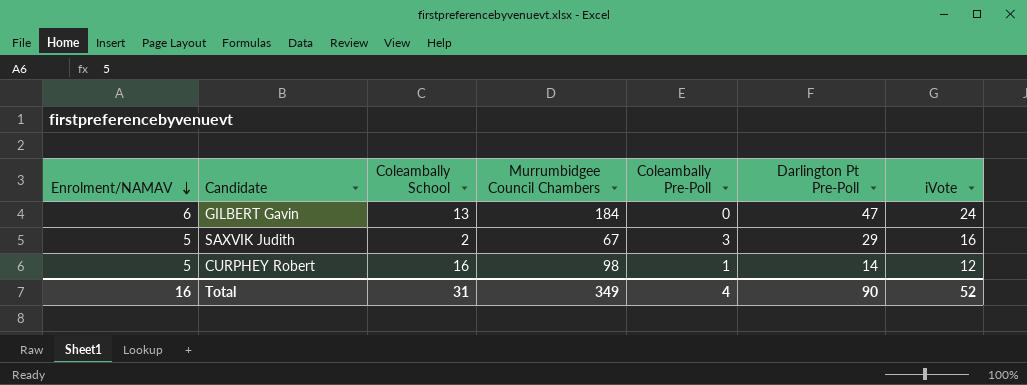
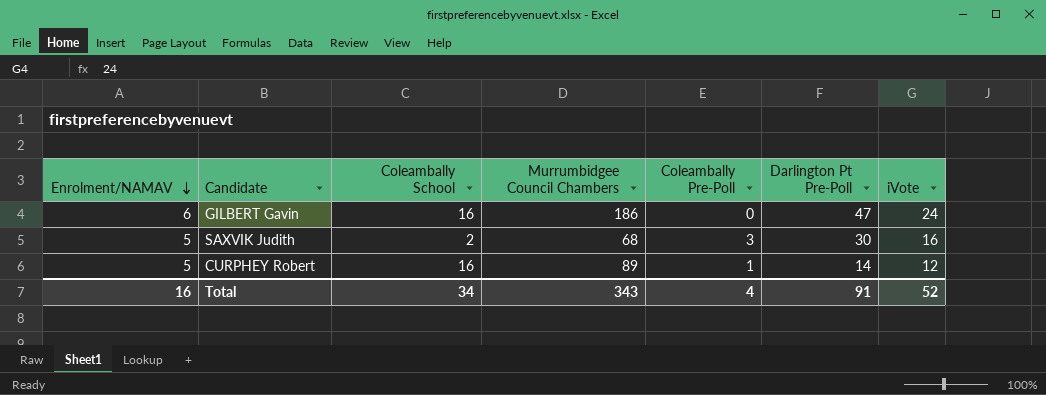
GILBERT Gavin | Coleambally School: 13 -> 16
GILBERT Gavin | Murrumbidgee Council Chambers: 184 -> 186
SAXVIK Judith | Murrumbidgee Council Chambers: 67 -> 68
SAXVIK Judith | Darlington Pt Pre-Poll: 29 -> 30
CURPHEY Robert | Murrumbidgee Council Chambers: 98 -> 89
Total | Coleambally School: 31 -> 34
Total | Murrumbidgee Council Chambers: 349 -> 343
Total | Darlington Pt Pre-Poll: 90 -> 91

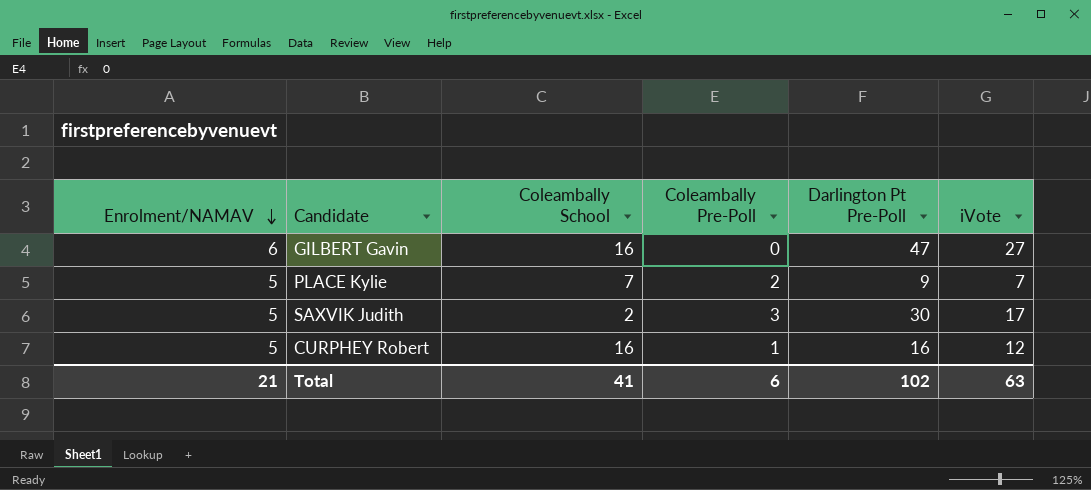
column Murrumbidgee Council Chambers | position: 4 -> none
GILBERT Gavin | iVote: 24 -> 27
row PLACE Kylie: none -> 5 | 7 | 2 | 9 | 7
SAXVIK Judith | iVote: 16 -> 17
CURPHEY Robert | Darlington Pt Pre-Poll: 14 -> 16
Total | Enrolment/NAMAV: 16 -> 21
Total | Coleambally School: 34 -> 41
Total | Coleambally Pre-Poll: 4 -> 6
Total | Darlington Pt Pre-Poll: 91 -> 102
Total | iVote: 52 -> 63

